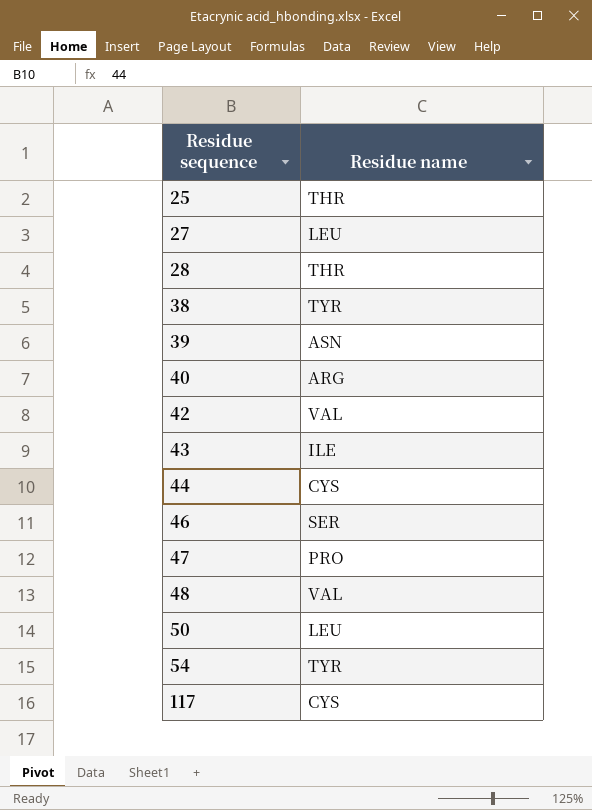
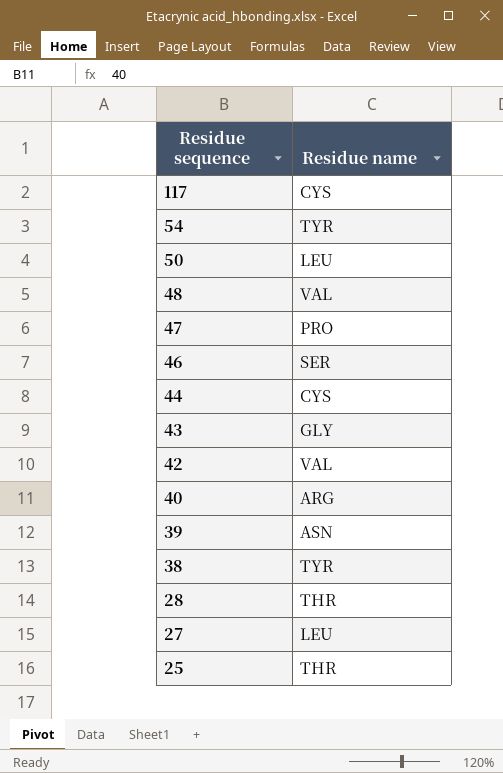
row order: Residue sequence ascending -> Residue sequence descending
43 | Residue name: ILE -> GLY

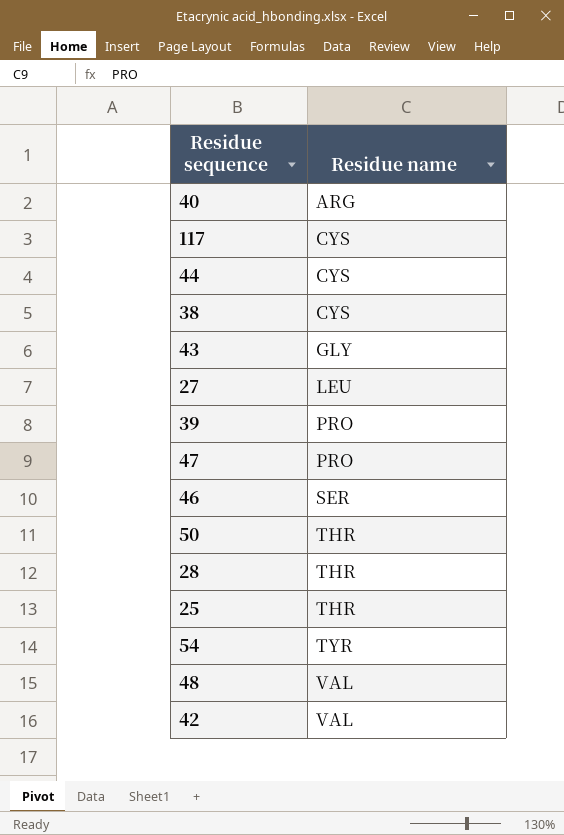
row order: Residue sequence descending -> Residue name ascending
38 | Residue name: TYR -> CYS
39 | Residue name: ASN -> PRO
50 | Residue name: LEU -> THR

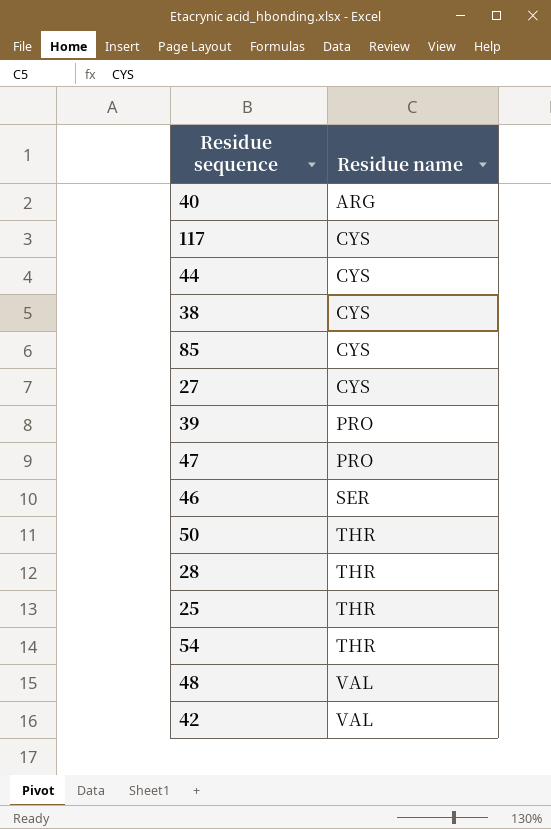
row 43: GLY -> none
row 85: none -> CYS
27 | Residue name: LEU -> CYS
54 | Residue name: TYR -> THR

